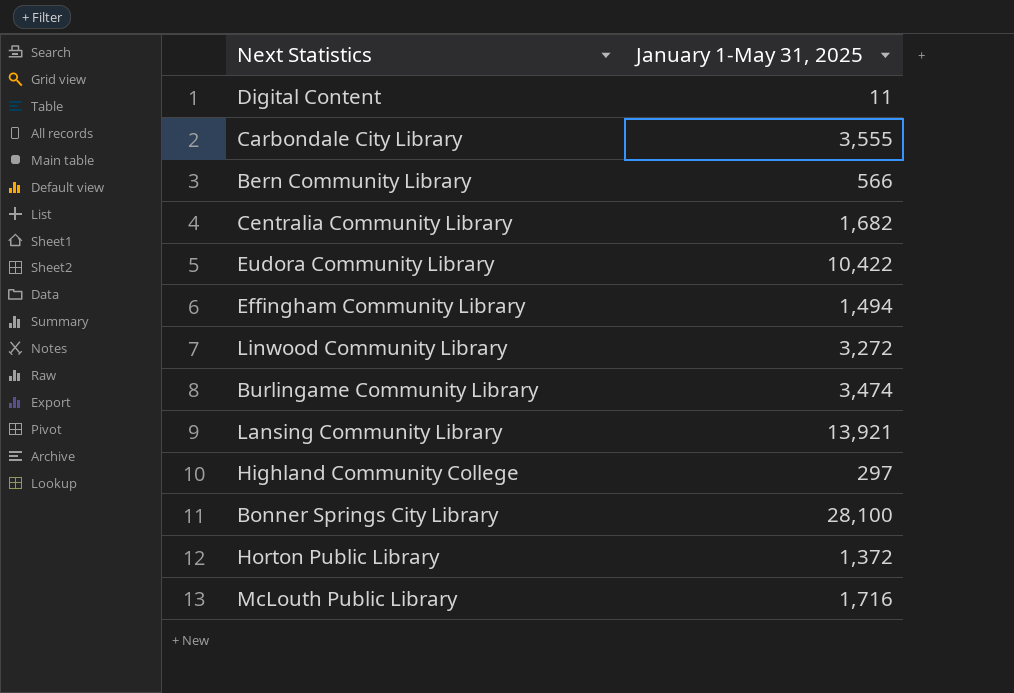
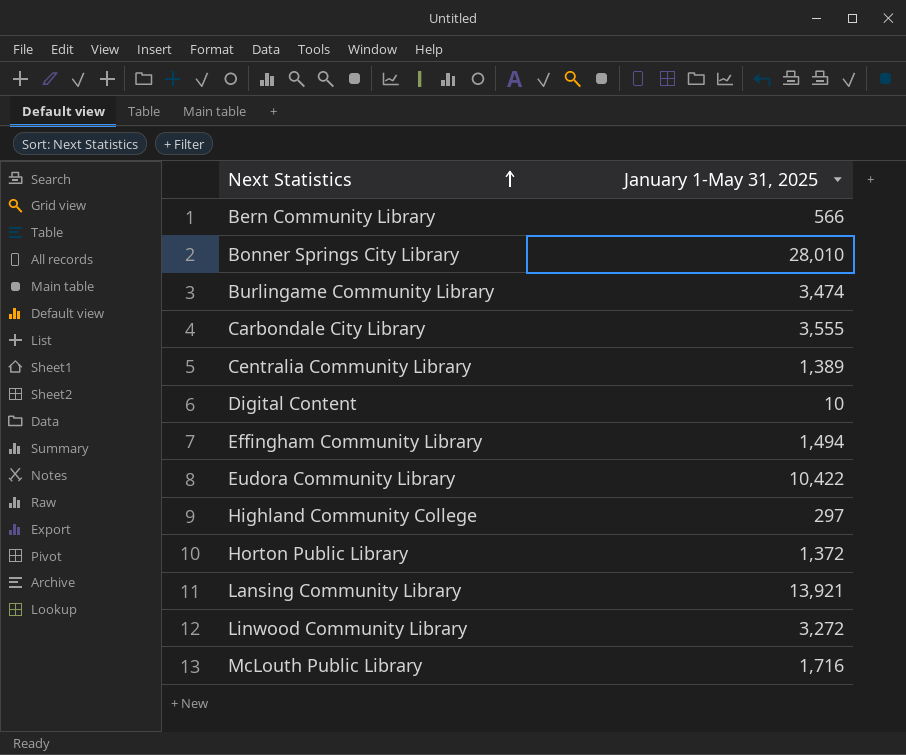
row order: none -> Next Statistics ascending
Bonner Springs City Library | January 1-May 31, 2025: 28,100 -> 28,010
Centralia Community Library | January 1-May 31, 2025: 1,682 -> 1,389
Digital Content | January 1-May 31, 2025: 11 -> 10

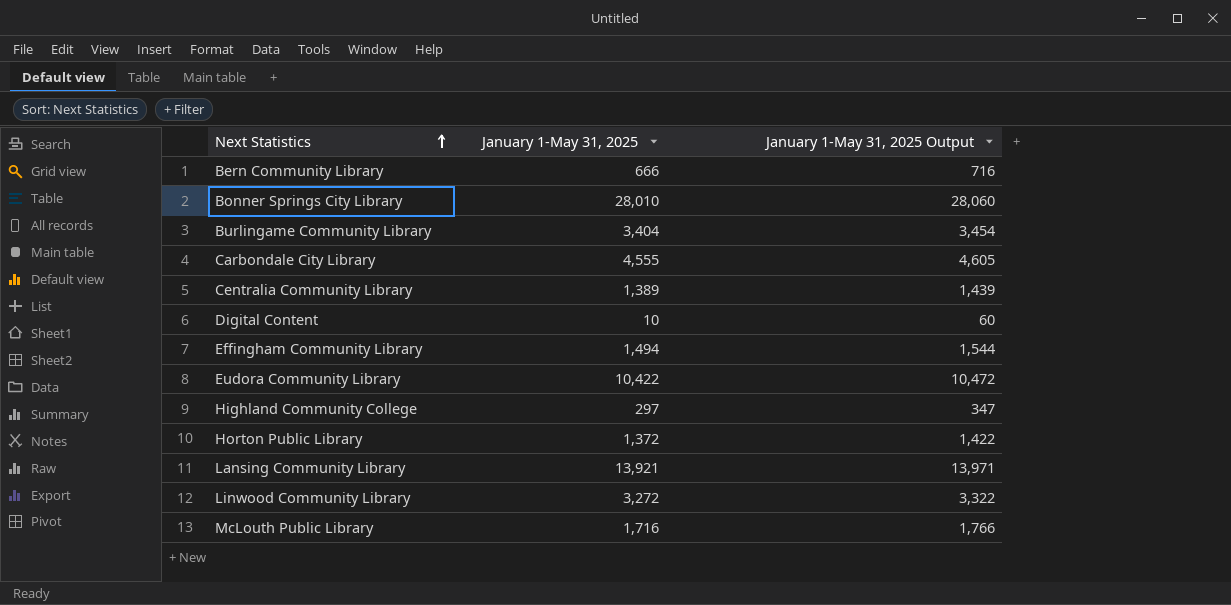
column January 1-May 31, 2025 Output | formula: none -> [January 1-May 31, 2025] + 50
Bern Community Library | January 1-May 31, 2025: 566 -> 666
Burlingame Community Library | January 1-May 31, 2025: 3,474 -> 3,404
Carbondale City Library | January 1-May 31, 2025: 3,555 -> 4,555

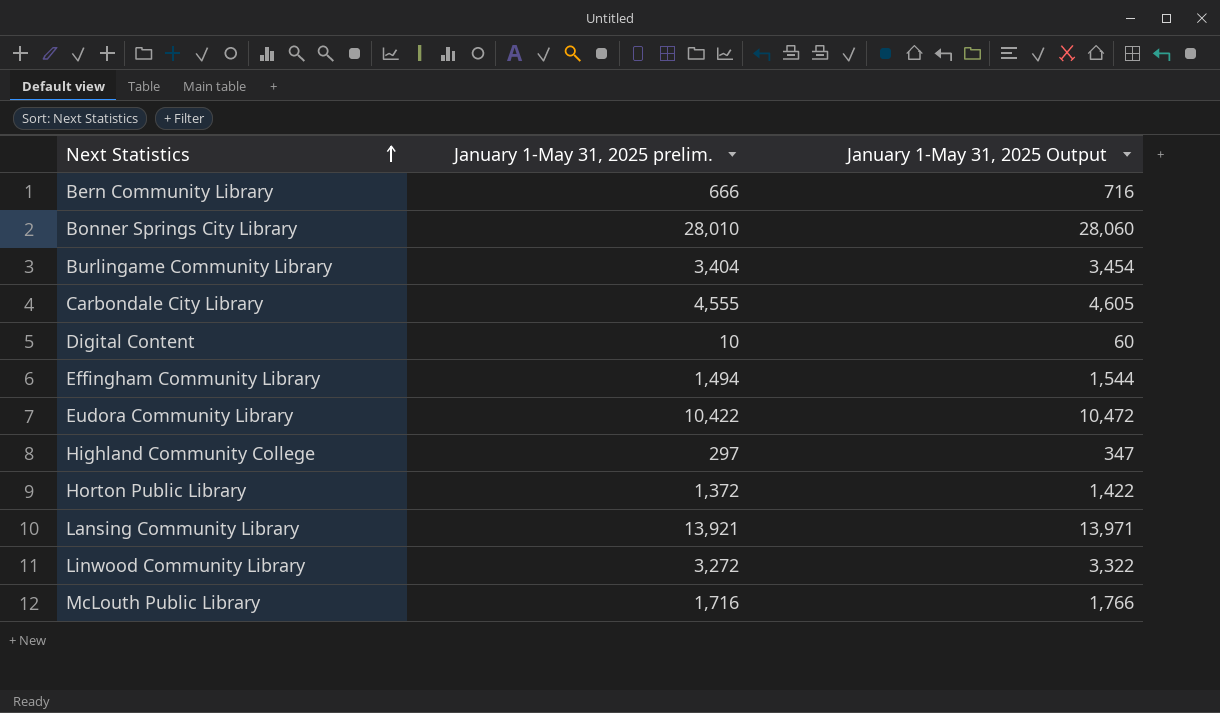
column name: January 1-May 31, 2025 -> January 1-May 31, 2025 prelim.
row Centralia Community Library: 1,389 | 1,439 -> none

